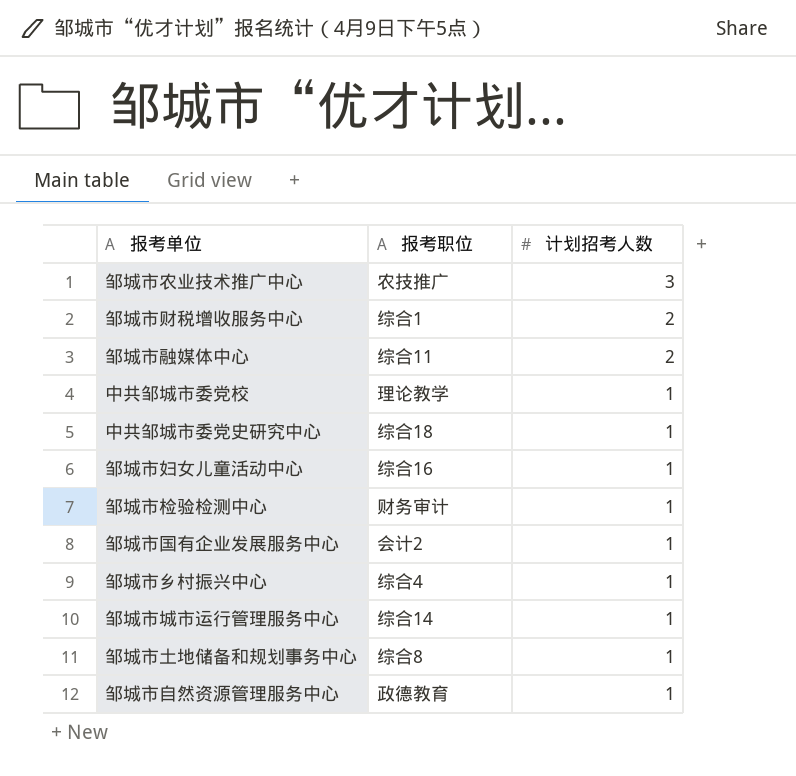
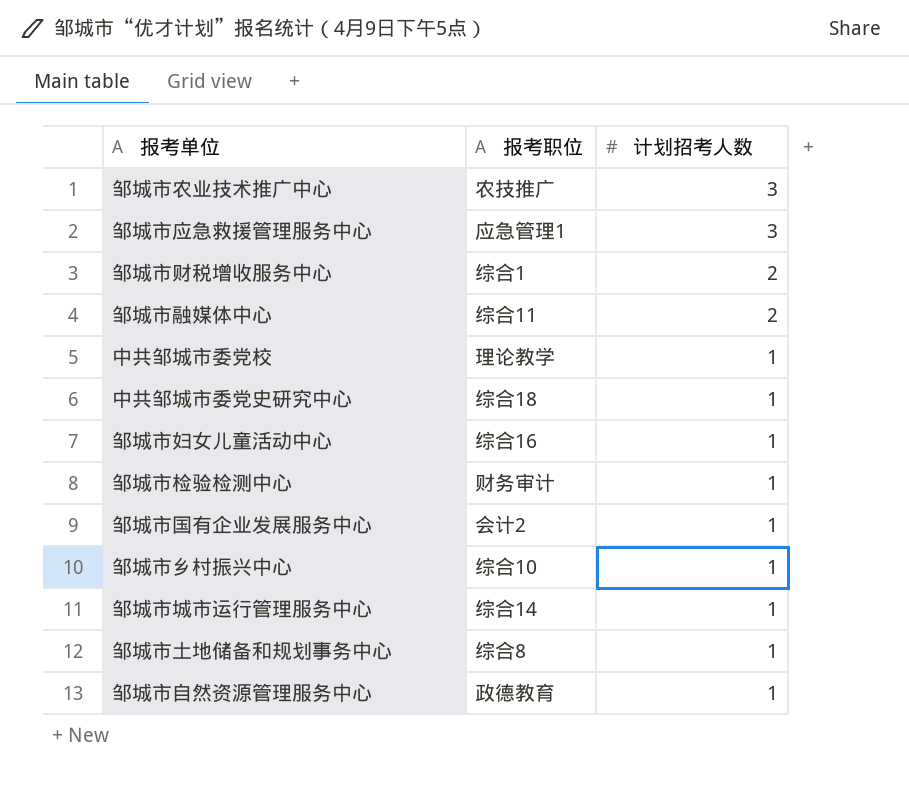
row 邹城市应急救援管理服务中心: none -> 应急管理1 | 3
邹城市乡村振兴中心 | 报考职位: 综合4 -> 综合10

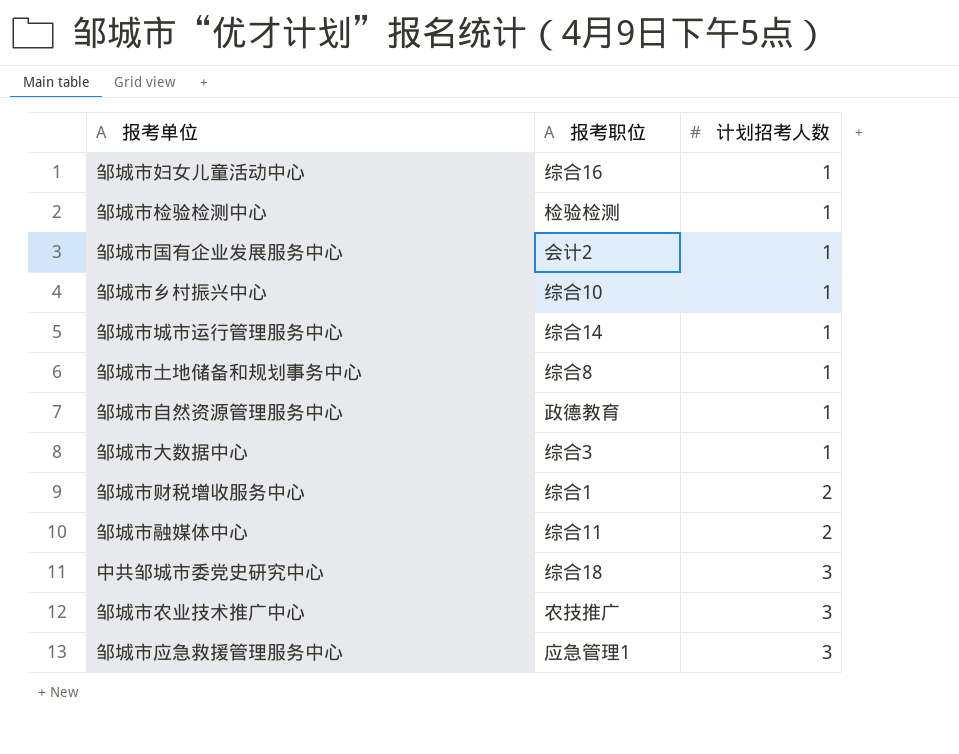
row order: 计划招考人数 descending -> 计划招考人数 ascending
row 中共邹城市委党校: 理论教学 | 1 -> none
邹城市检验检测中心 | 报考职位: 财务审计 -> 检验检测
row 邹城市大数据中心: none -> 综合3 | 1
中共邹城市委党史研究中心 | 计划招考人数: 1 -> 3

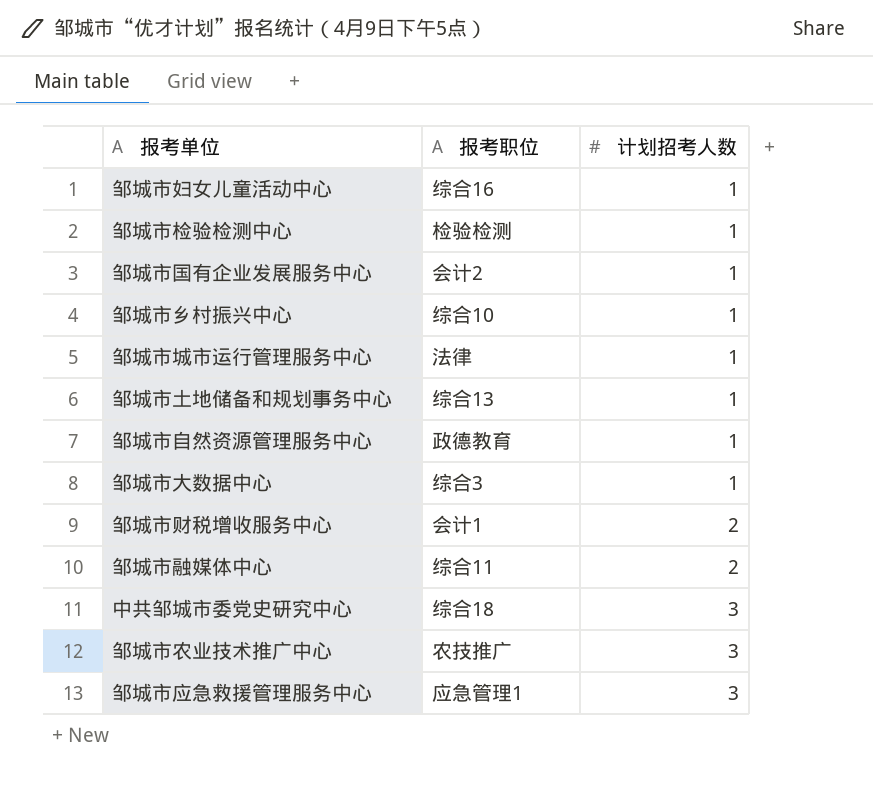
邹城市城市运行管理服务中心 | 报考职位: 综合14 -> 法律
邹城市土地储备和规划事务中心 | 报考职位: 综合8 -> 综合13
邹城市财税增收服务中心 | 报考职位: 综合1 -> 会计1

